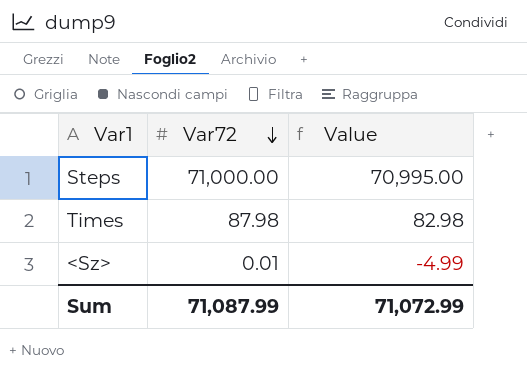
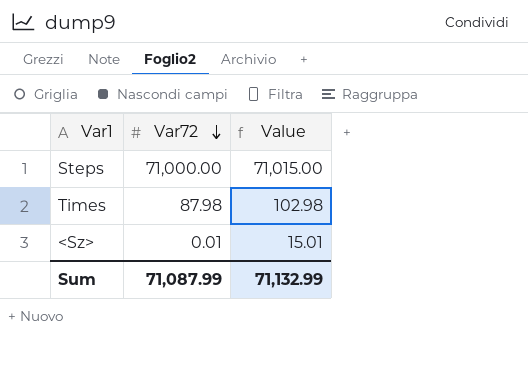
column Value | formula: [Var72] - 5 -> [Var72] + 15
Sum | Value: 71,072.99 -> 71,132.99

